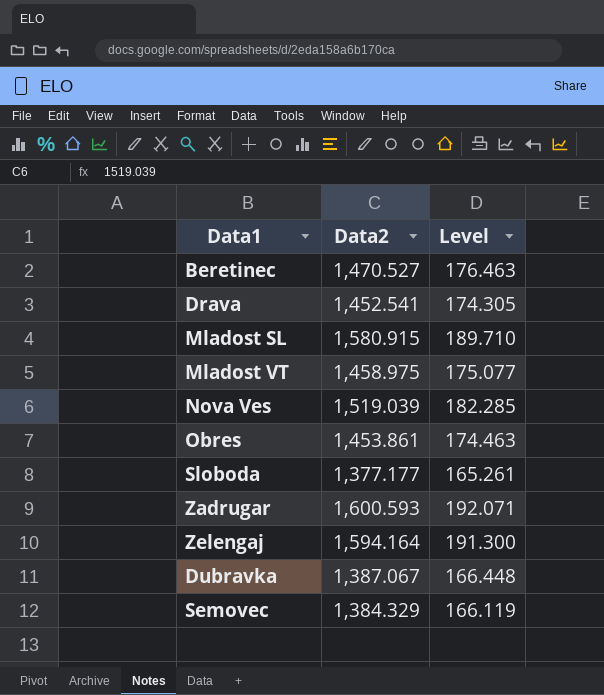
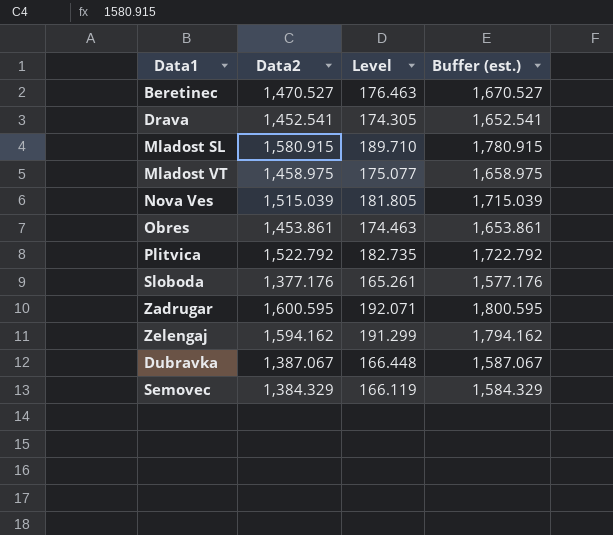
column Buffer (est.) | formula: none -> [Data2] + 200
Nova Ves | Data2: 1,519.039 -> 1,515.039
Nova Ves | Level: 182.285 -> 181.805
row Plitvica: none -> 1,522.792 | 182.735 | 1,722.792
Sloboda | Data2: 1,377.177 -> 1,377.176
Zadrugar | Data2: 1,600.593 -> 1,600.595
Zelengaj | Data2: 1,594.164 -> 1,594.162
Zelengaj | Level: 191.300 -> 191.299

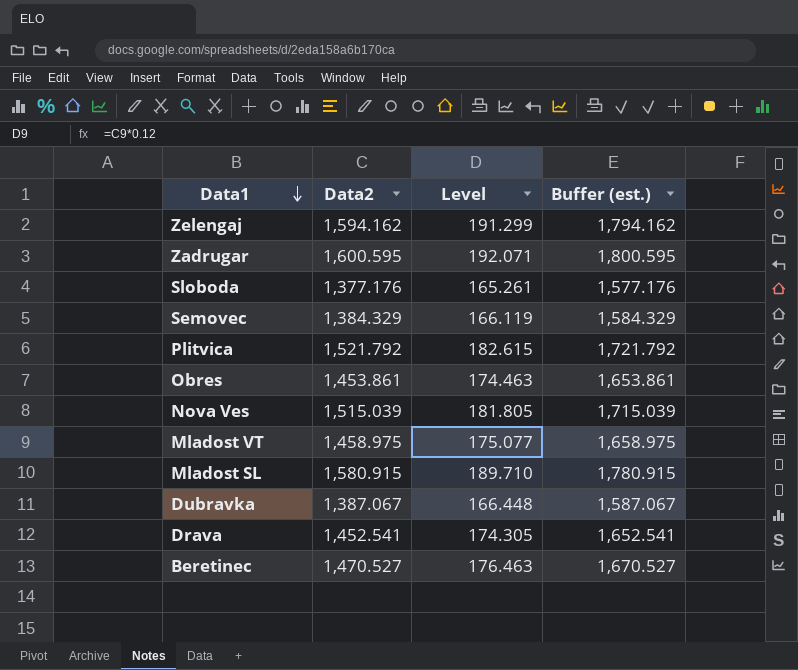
row order: none -> Data1 descending
Plitvica | Data2: 1,522.792 -> 1,521.792
Plitvica | Level: 182.735 -> 182.615
Plitvica | Buffer (est.): 1,722.792 -> 1,721.792

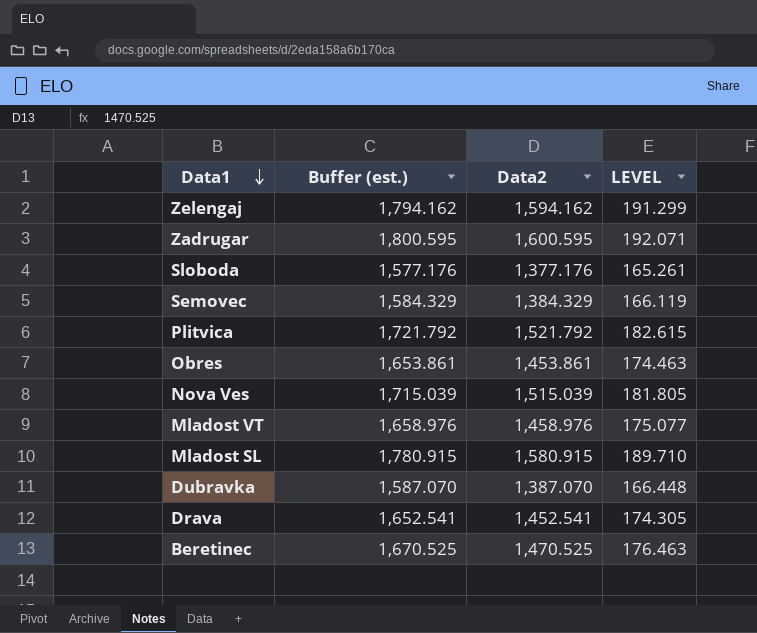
column Buffer (est.) | position: 4 -> 2
column name: Level -> LEVEL
Mladost VT | Buffer (est.): 1,658.975 -> 1,658.976
Mladost VT | Data2: 1,458.975 -> 1,458.976
Dubravka | Buffer (est.): 1,587.067 -> 1,587.070
Dubravka | Data2: 1,387.067 -> 1,387.070
Beretinec | Buffer (est.): 1,670.527 -> 1,670.525
Beretinec | Data2: 1,470.527 -> 1,470.525

